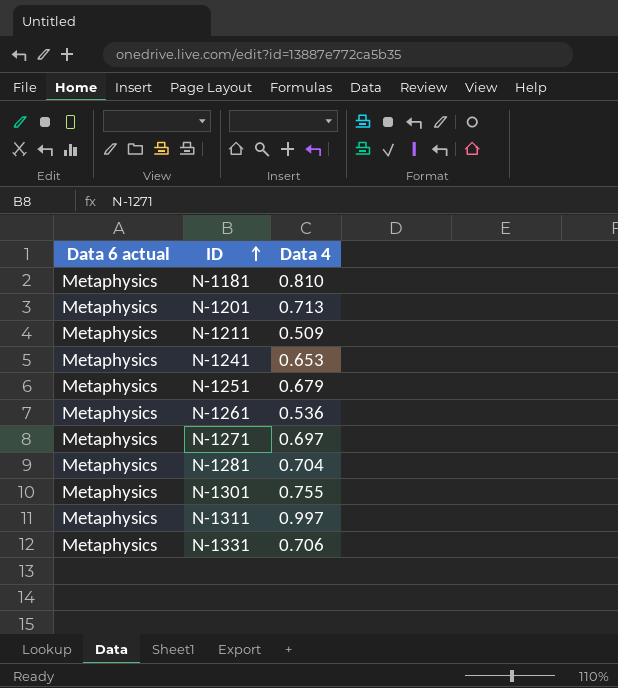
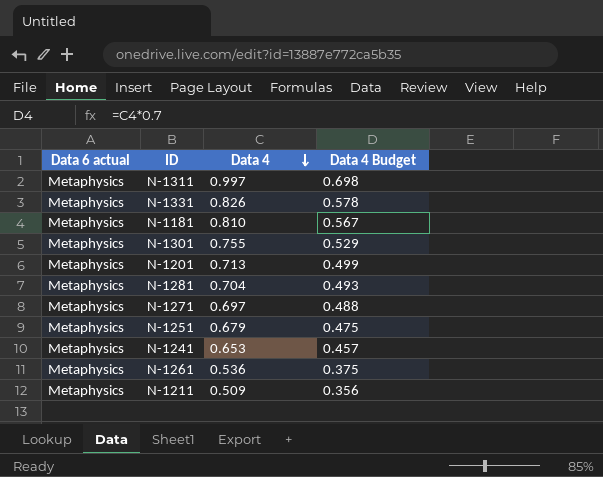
row order: ID ascending -> Data 4 descending
column Data 4 Budget | formula: none -> [Data 4] * 0.7
N-1331 | Data 4: 0.706 -> 0.826

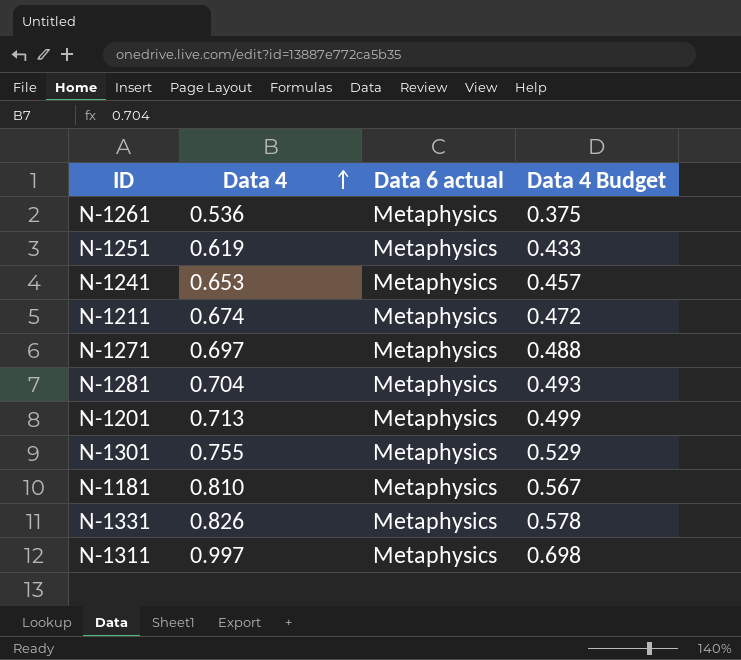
row order: Data 4 descending -> Data 4 ascending
column Data 6 actual | position: 1 -> 3
N-1251 | Data 4: 0.679 -> 0.619
N-1251 | Data 4 Budget: 0.475 -> 0.433
N-1211 | Data 4: 0.509 -> 0.674
N-1211 | Data 4 Budget: 0.356 -> 0.472

